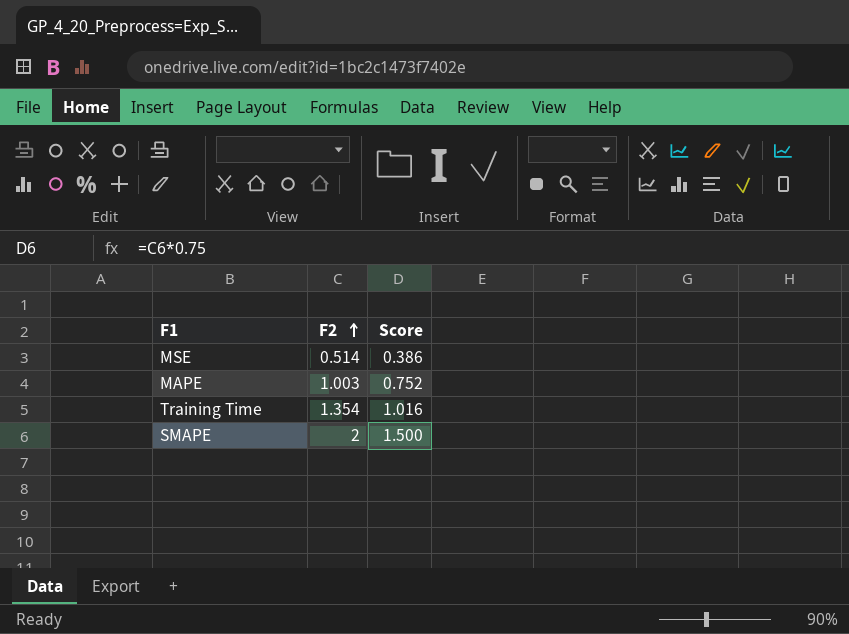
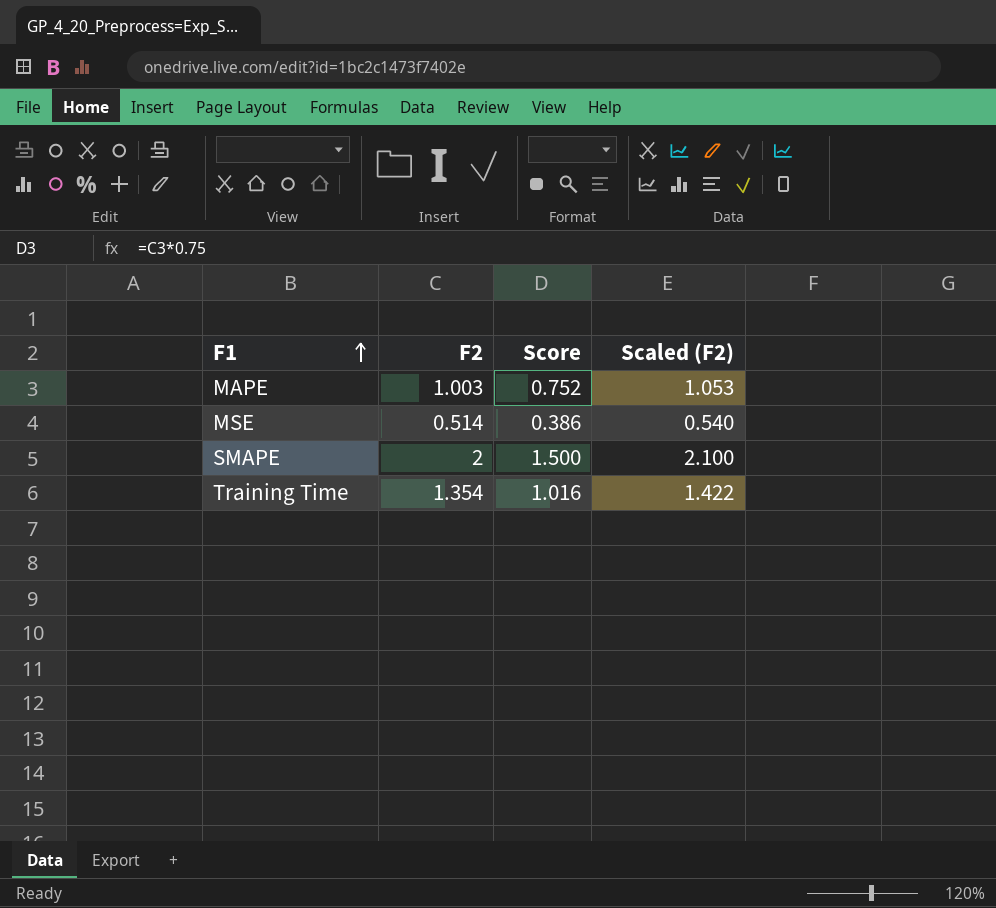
row order: F2 ascending -> F1 ascending
column Scaled (F2) | formula: none -> [F2] * 1.05

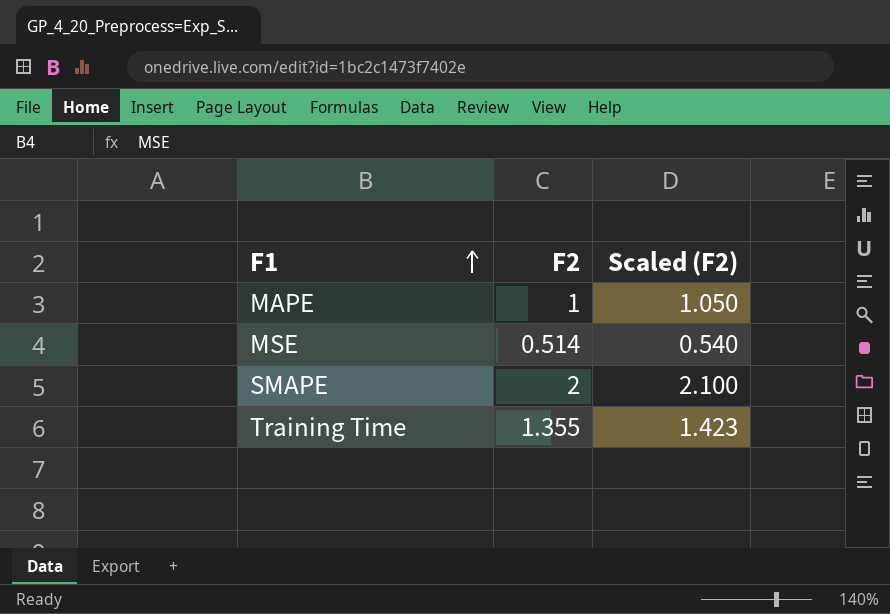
column Score | formula: [F2] * 0.75 -> none
MAPE | F2: 1.003 -> 1
MAPE | Scaled (F2): 1.053 -> 1.050
Training Time | F2: 1.354 -> 1.355
Training Time | Scaled (F2): 1.422 -> 1.423

